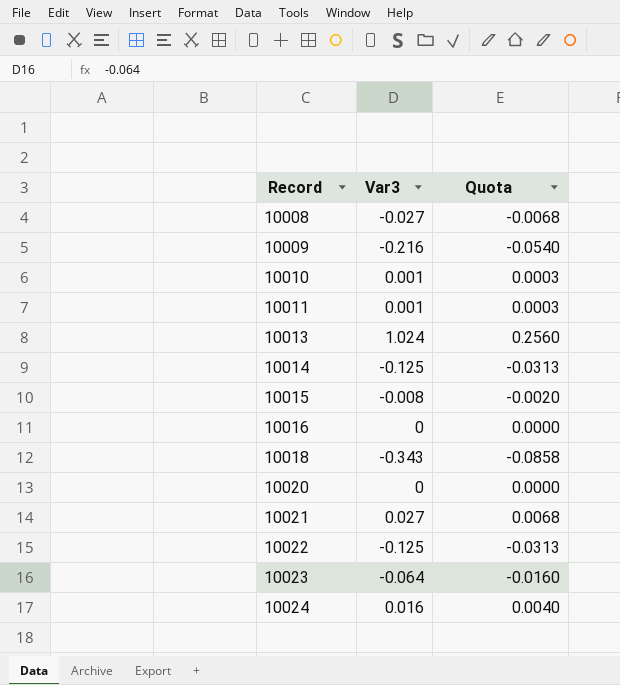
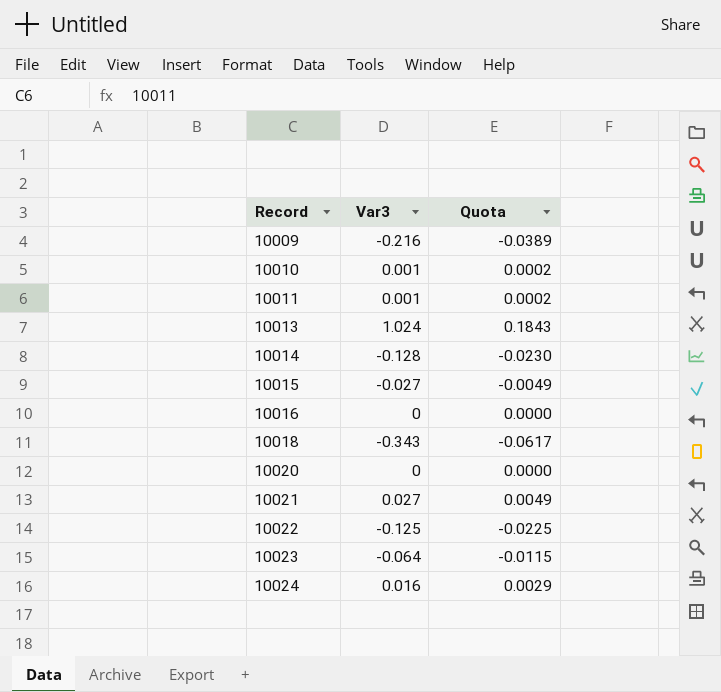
column Quota | formula: [Var3] * 0.25 -> [Var3] * 0.18
row 10008: -0.027 | -0.0068 -> none
10014 | Var3: -0.125 -> -0.128
10015 | Var3: -0.008 -> -0.027

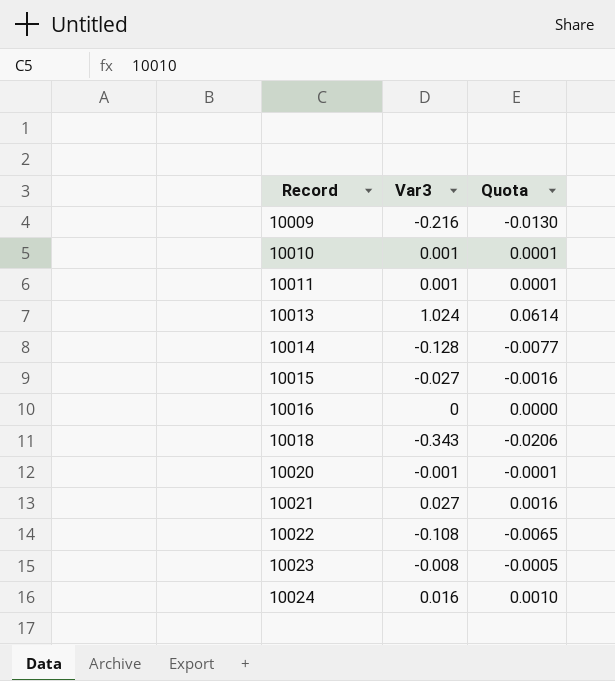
column Quota | formula: [Var3] * 0.18 -> [Var3] * 0.06
10020 | Var3: 0 -> -0.001
10022 | Var3: -0.125 -> -0.108
10023 | Var3: -0.064 -> -0.008

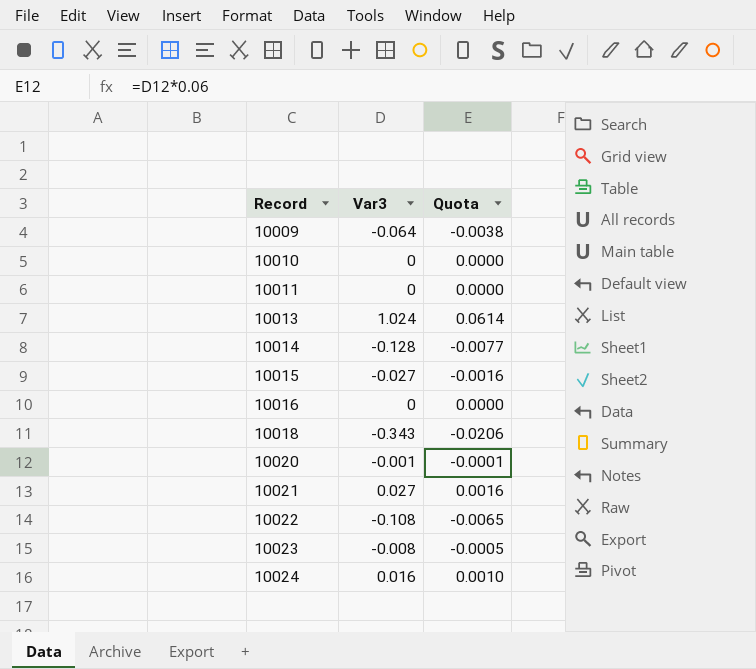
10009 | Var3: -0.216 -> -0.064
10009 | Quota: -0.0130 -> -0.0038
10010 | Var3: 0.001 -> 0
10010 | Quota: 0.0001 -> 0.0000
10011 | Var3: 0.001 -> 0
10011 | Quota: 0.0001 -> 0.0000

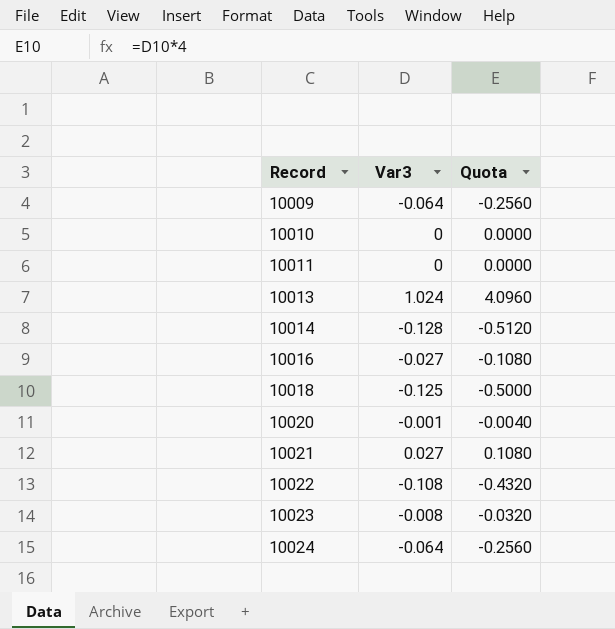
column Quota | formula: [Var3] * 0.06 -> [Var3] * 4
row 10015: -0.027 | -0.0016 -> none
10016 | Var3: 0 -> -0.027
10018 | Var3: -0.343 -> -0.125
10024 | Var3: 0.016 -> -0.064

